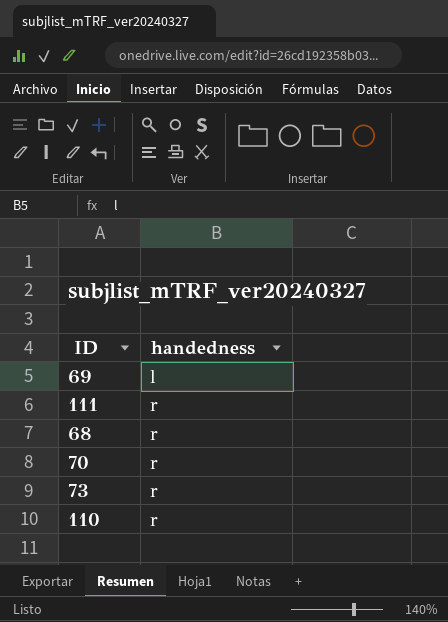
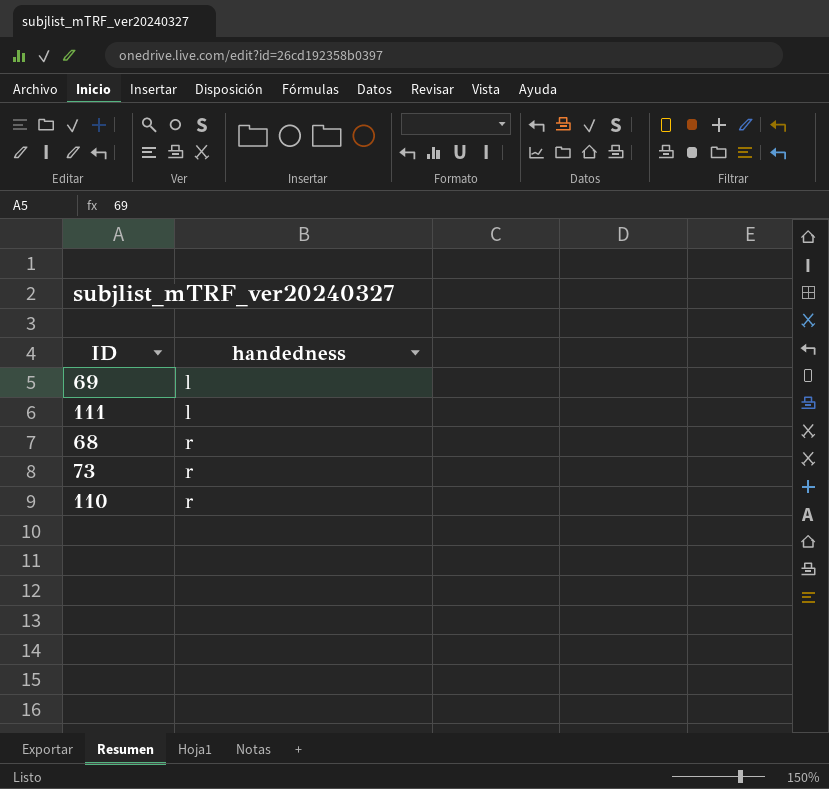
row 70: r -> none
111 | handedness: r -> l

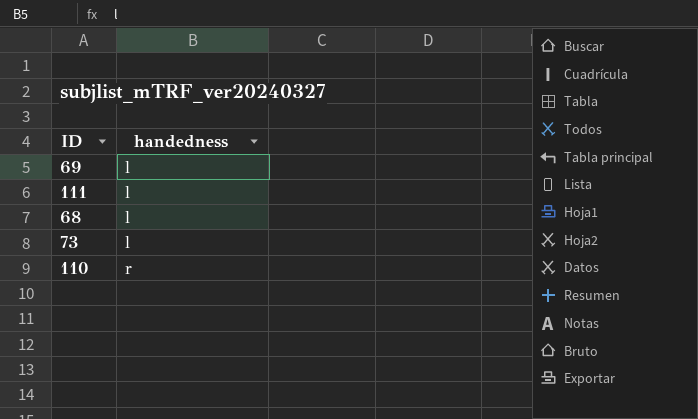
68 | handedness: r -> l
73 | handedness: r -> l

